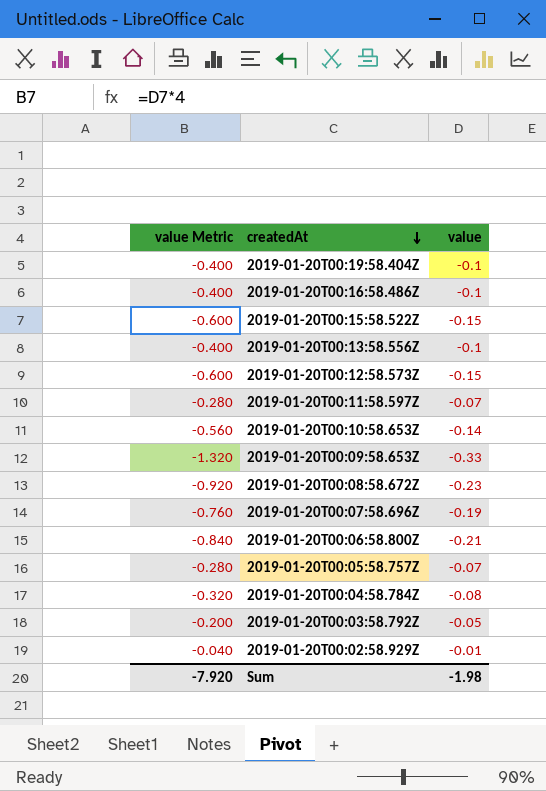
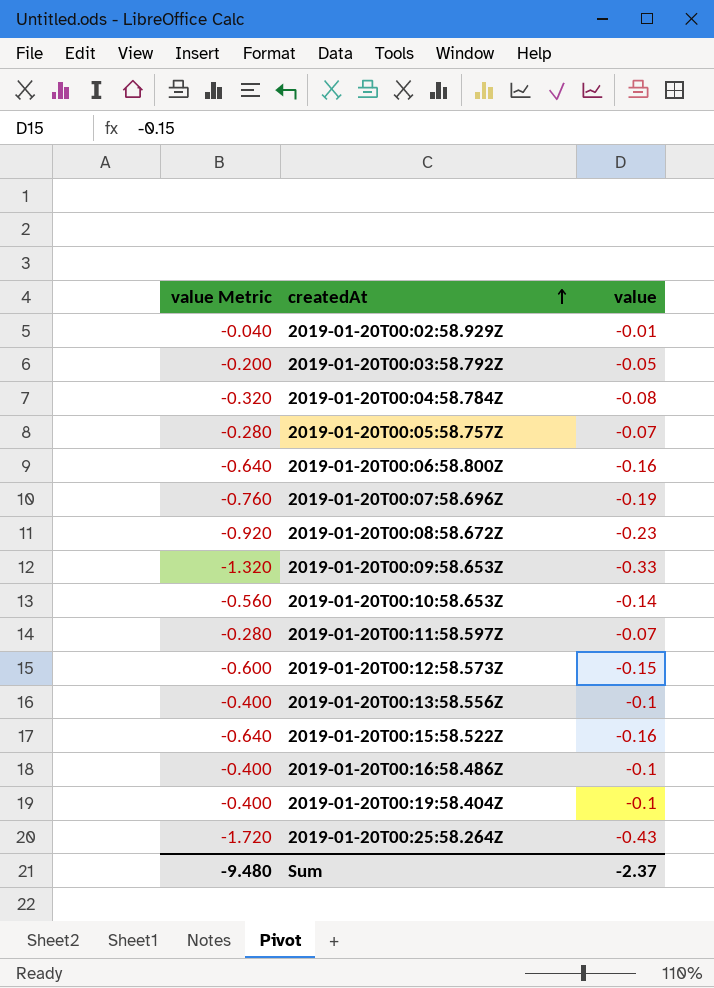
row order: createdAt descending -> createdAt ascending
2019-01-20T00:06:58.800Z | value Metric: -0.840 -> -0.640
2019-01-20T00:06:58.800Z | value: -0.21 -> -0.16
2019-01-20T00:15:58.522Z | value Metric: -0.600 -> -0.640
2019-01-20T00:15:58.522Z | value: -0.15 -> -0.16
row 2019-01-20T00:25:58.264Z: none -> -1.720 | -0.43
Sum | value Metric: -7.920 -> -9.480
Sum | value: -1.98 -> -2.37

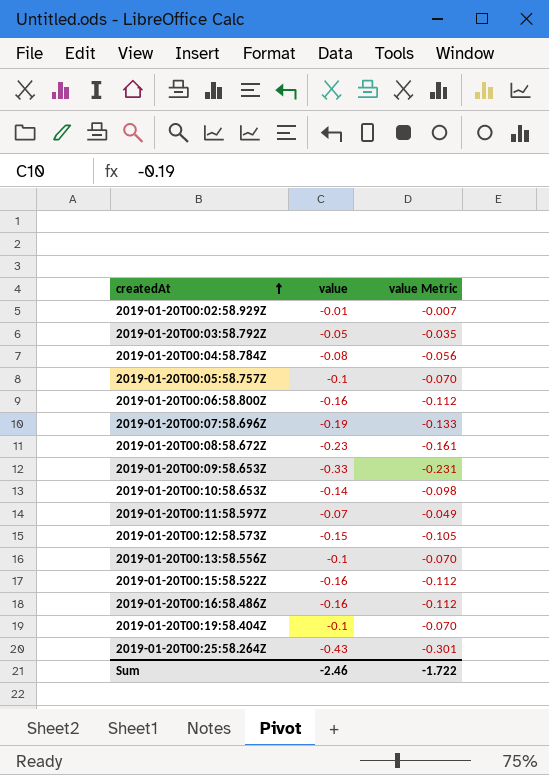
column value Metric | formula: [value] * 4 -> [value] * 0.7
column value Metric | position: 1 -> 3
2019-01-20T00:05:58.757Z | value: -0.07 -> -0.1
2019-01-20T00:16:58.486Z | value: -0.1 -> -0.16
Sum | value: -2.37 -> -2.46
Sum | value Metric: -9.480 -> -1.722

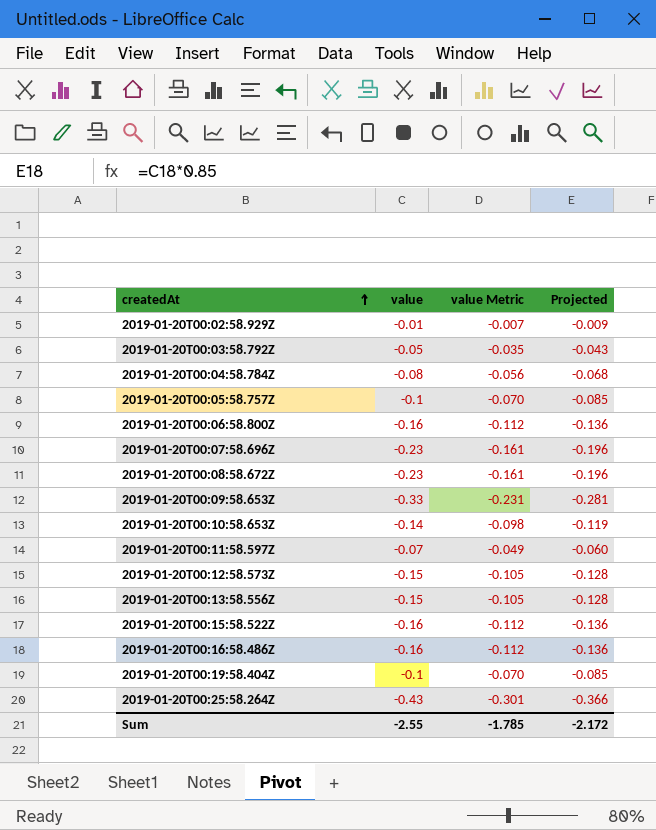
column Projected | formula: none -> [value] * 0.85
2019-01-20T00:07:58.696Z | value: -0.19 -> -0.23
2019-01-20T00:07:58.696Z | value Metric: -0.133 -> -0.161
2019-01-20T00:13:58.556Z | value: -0.1 -> -0.15
2019-01-20T00:13:58.556Z | value Metric: -0.070 -> -0.105
Sum | value: -2.46 -> -2.55
Sum | value Metric: -1.722 -> -1.785

